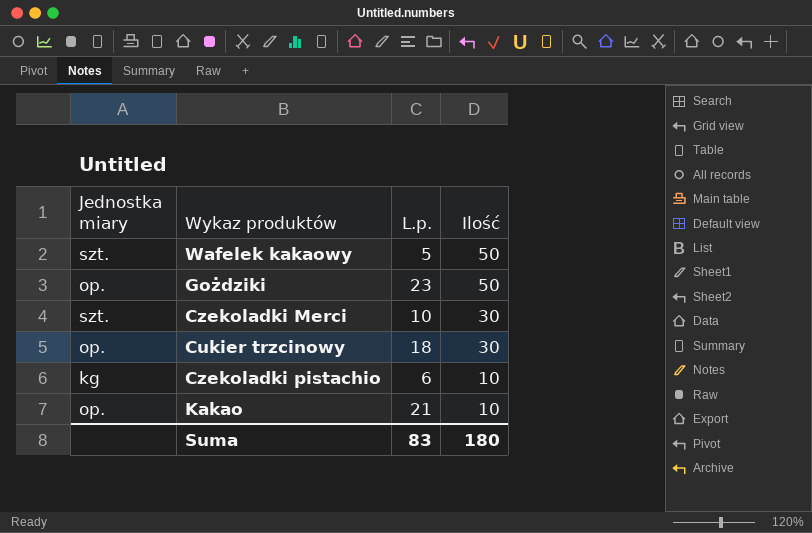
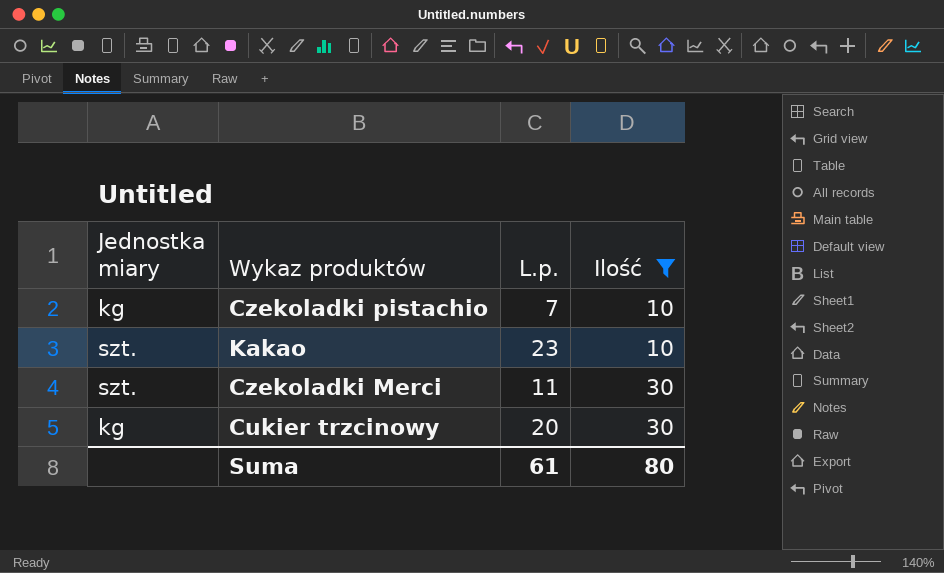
filter: none -> Ilość != 50
row order: Ilość descending -> Ilość ascending
Czekoladki pistachio | L.p.: 6 -> 7
Kakao | Jednostka miary: op. -> szt.
Kakao | L.p.: 21 -> 23
Czekoladki Merci | L.p.: 10 -> 11
Cukier trzcinowy | Jednostka miary: op. -> kg
Cukier trzcinowy | L.p.: 18 -> 20
Suma | L.p.: 83 -> 61
Suma | Ilość: 180 -> 80

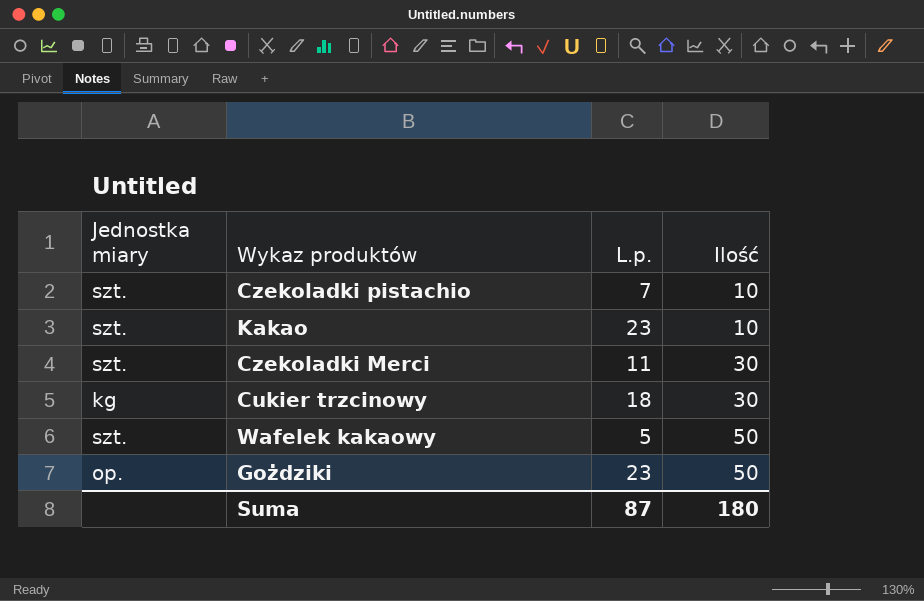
filter: Ilość != 50 -> none
Czekoladki pistachio | Jednostka miary: kg -> szt.
Cukier trzcinowy | L.p.: 20 -> 18
Suma | L.p.: 61 -> 87
Suma | Ilość: 80 -> 180

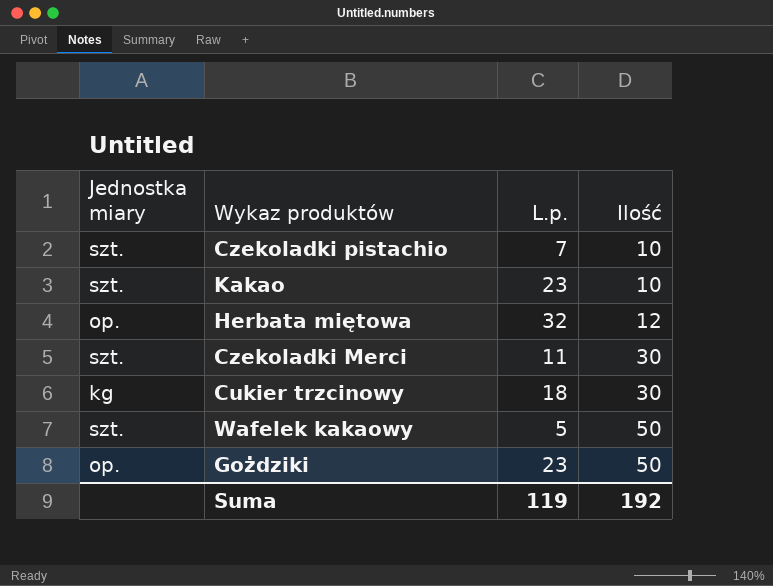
row Herbata miętowa: none -> op. | 32 | 12
Suma | L.p.: 87 -> 119
Suma | Ilość: 180 -> 192

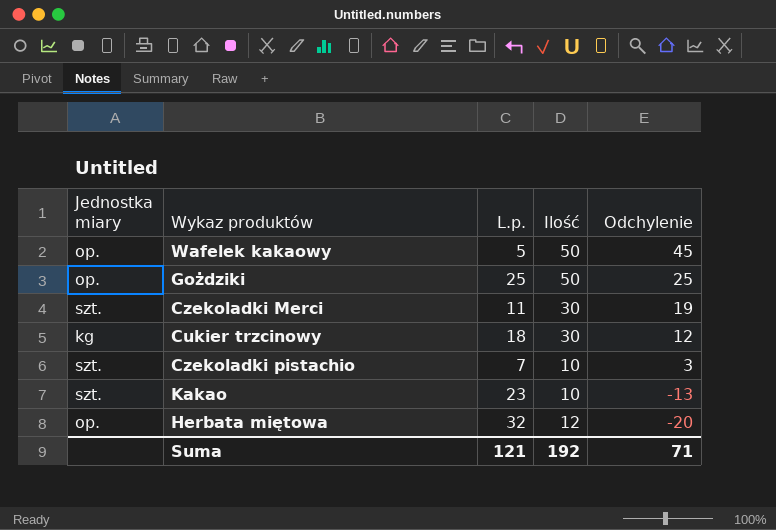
row order: Ilość ascending -> Odchylenie descending
column Odchylenie | formula: none -> [Ilość] - [L.p.]
Wafelek kakaowy | Jednostka miary: szt. -> op.
Gożdziki | L.p.: 23 -> 25
Suma | L.p.: 119 -> 121

